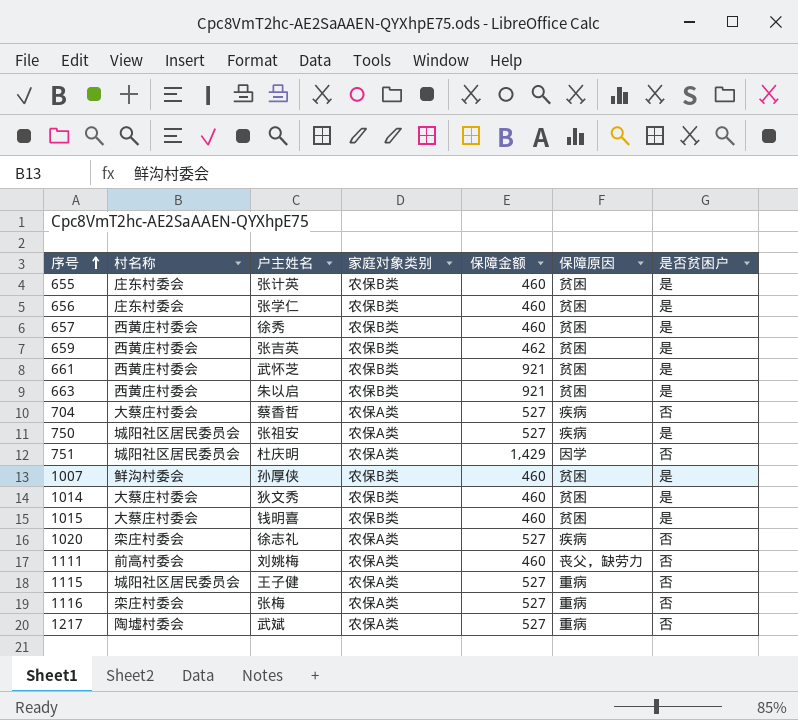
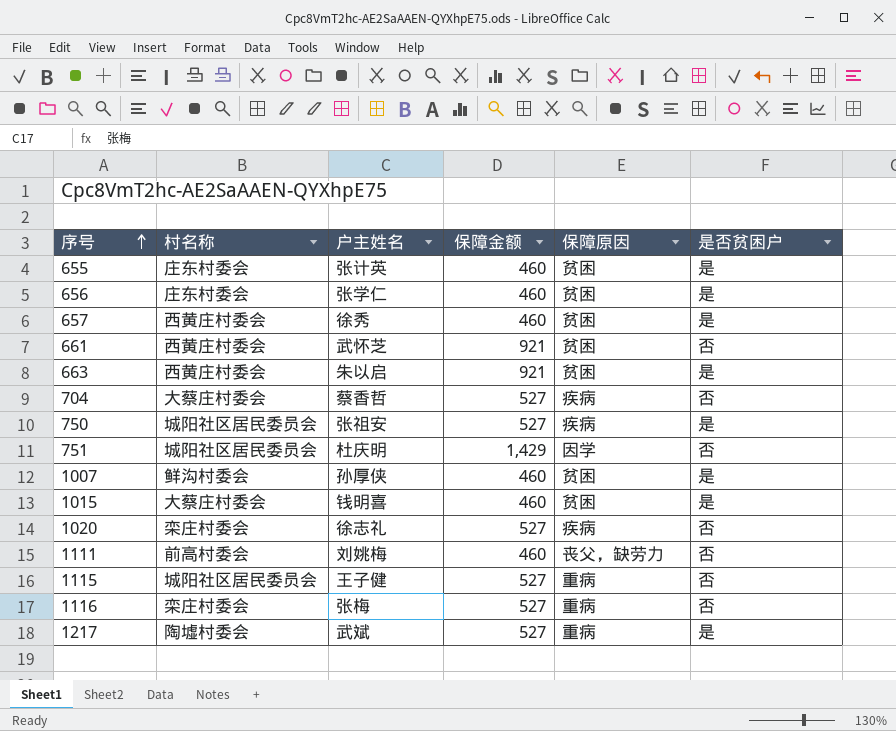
column 家庭对象类别 | position: 4 -> none
row 659: 西黄庄村委会 | 张吉英 | 农保B类 | 462 | 贫困 | 是 -> none
row 1014: 大蔡庄村委会 | 狄文秀 | 农保B类 | 460 | 贫困 | 是 -> none
661 | 是否贫困户: 是 -> 否
1217 | 是否贫困户: 否 -> 是

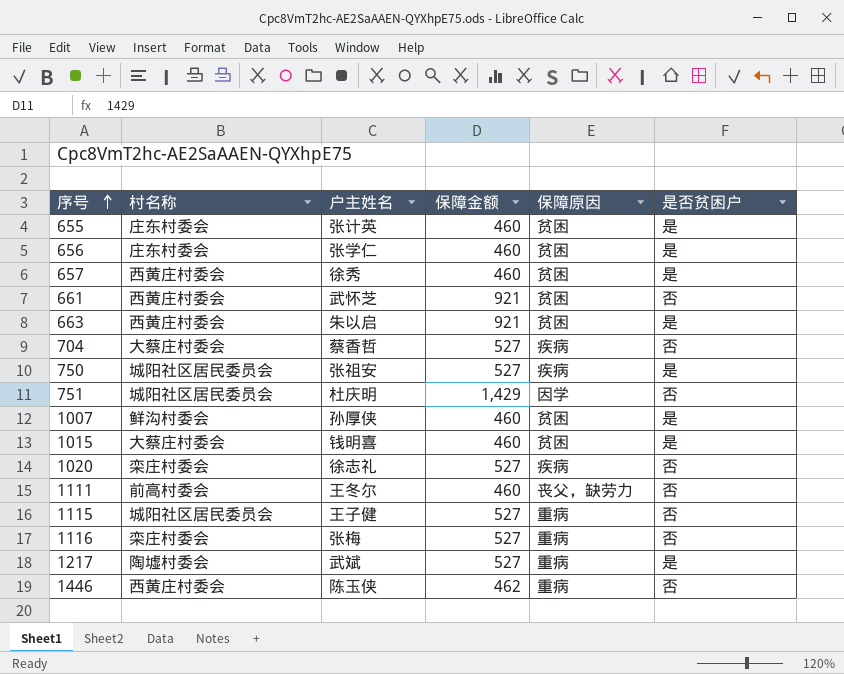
1111 | 户主姓名: 刘姚梅 -> 王冬尔
row 1446: none -> 西黄庄村委会 | 陈玉侠 | 462 | 重病 | 否

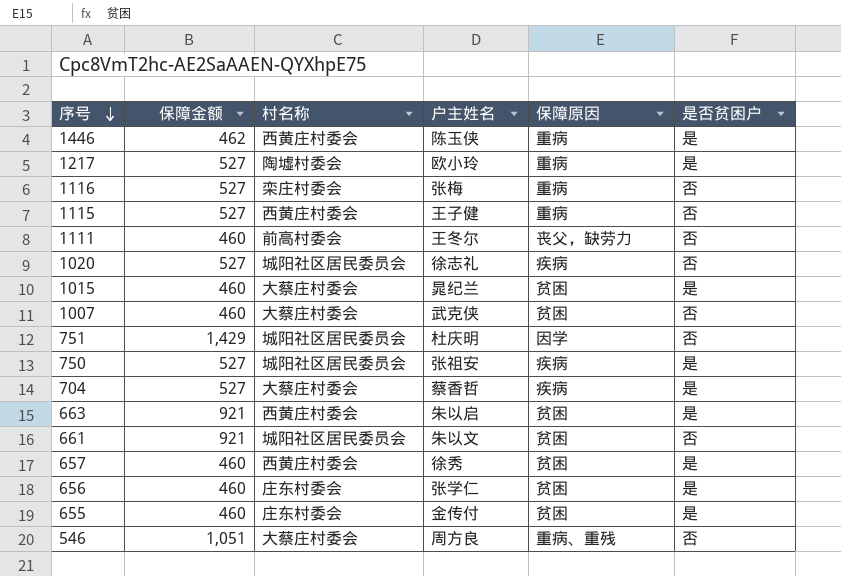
row order: 序号 ascending -> 序号 descending
column 保障金额 | position: 4 -> 2
1446 | 是否贫困户: 否 -> 是
1217 | 户主姓名: 武斌 -> 欧小玲
1115 | 村名称: 城阳社区居民委员会 -> 西黄庄村委会
1020 | 村名称: 栾庄村委会 -> 城阳社区居民委员会
1015 | 户主姓名: 钱明喜 -> 晁纪兰
1007 | 村名称: 鲜沟村委会 -> 大蔡庄村委会
1007 | 户主姓名: 孙厚侠 -> 武克侠
1007 | 是否贫困户: 是 -> 否
704 | 是否贫困户: 否 -> 是
661 | 村名称: 西黄庄村委会 -> 城阳社区居民委员会
661 | 户主姓名: 武怀芝 -> 朱以文
655 | 户主姓名: 张计英 -> 金传付
row 546: none -> 1,051 | 大蔡庄村委会 | 周方良 | 重病、重残 | 否

